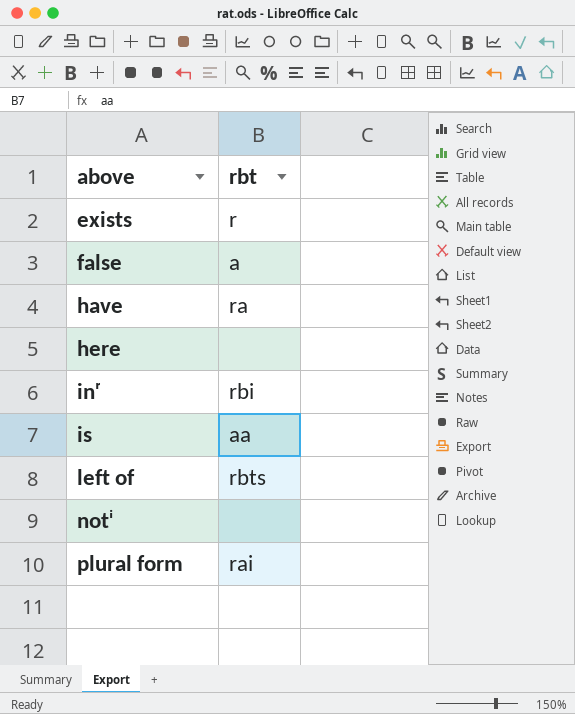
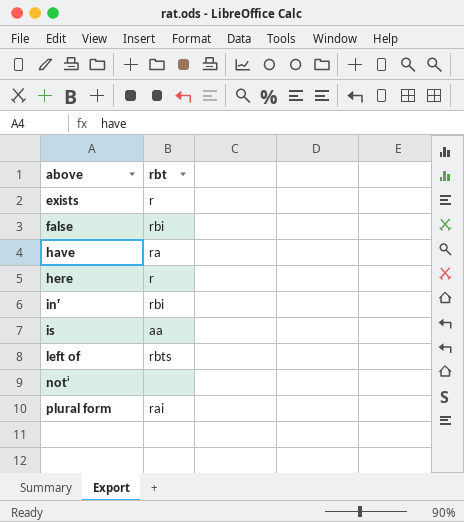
false | rbt: a -> rbi
here | rbt: none -> r

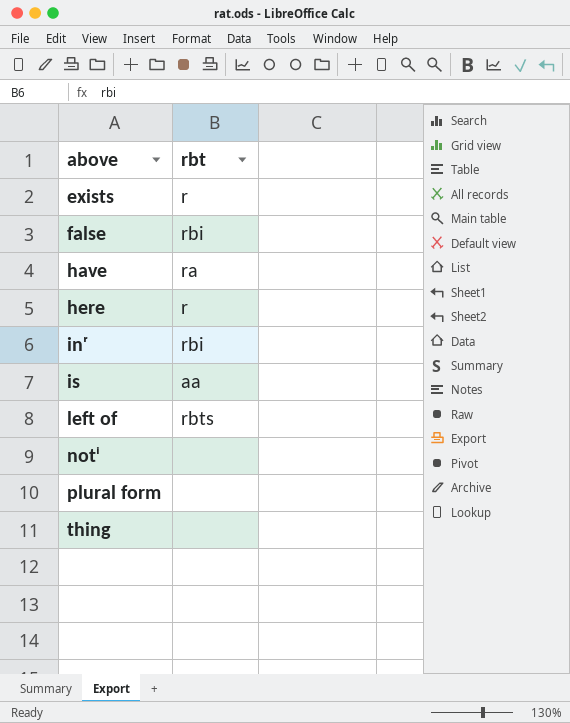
plural form | rbt: rai -> none
row thing: none -> none

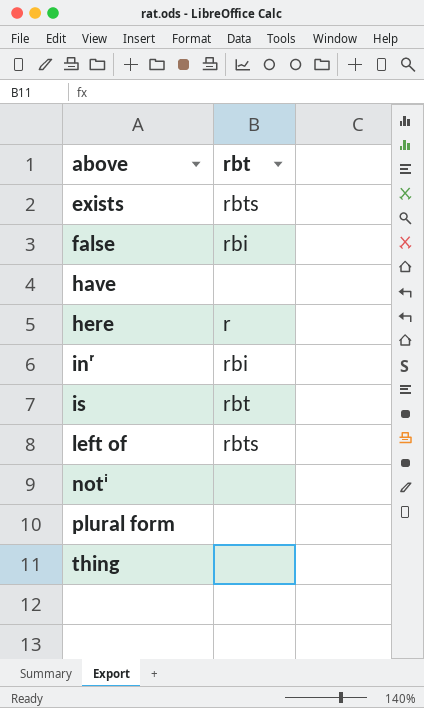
exists | rbt: r -> rbts
have | rbt: ra -> none
is | rbt: aa -> rbt

